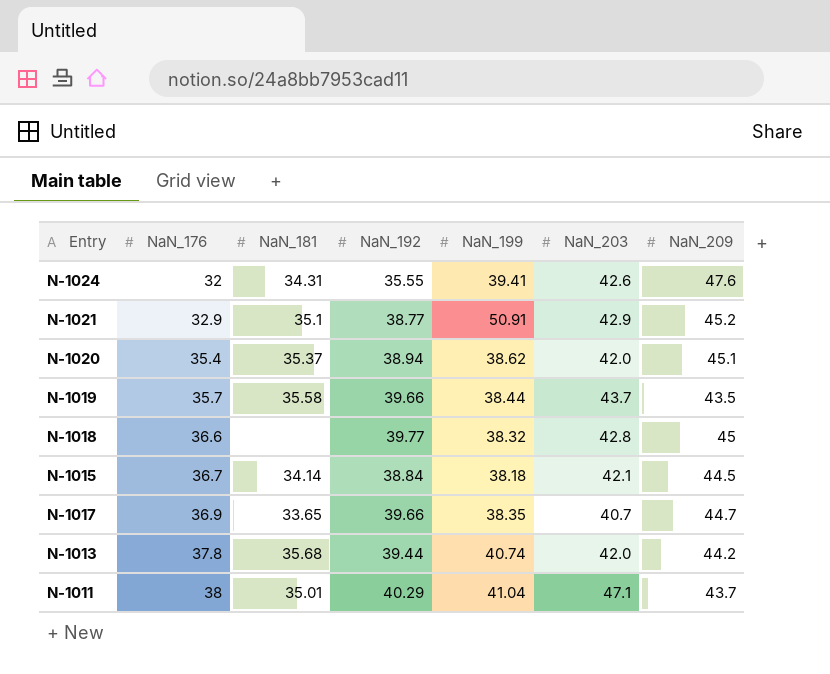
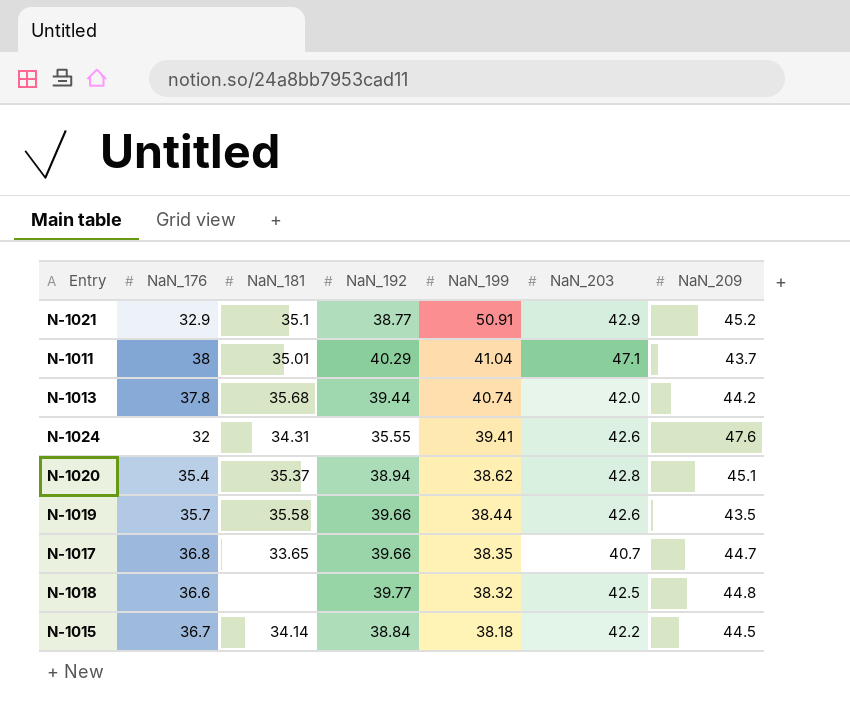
row order: NaN_176 ascending -> NaN_199 descending
N-1020 | NaN_203: 42.0 -> 42.8
N-1019 | NaN_203: 43.7 -> 42.6
N-1017 | NaN_176: 36.9 -> 36.8
N-1018 | NaN_203: 42.8 -> 42.5
N-1018 | NaN_209: 45 -> 44.8
N-1015 | NaN_203: 42.1 -> 42.2

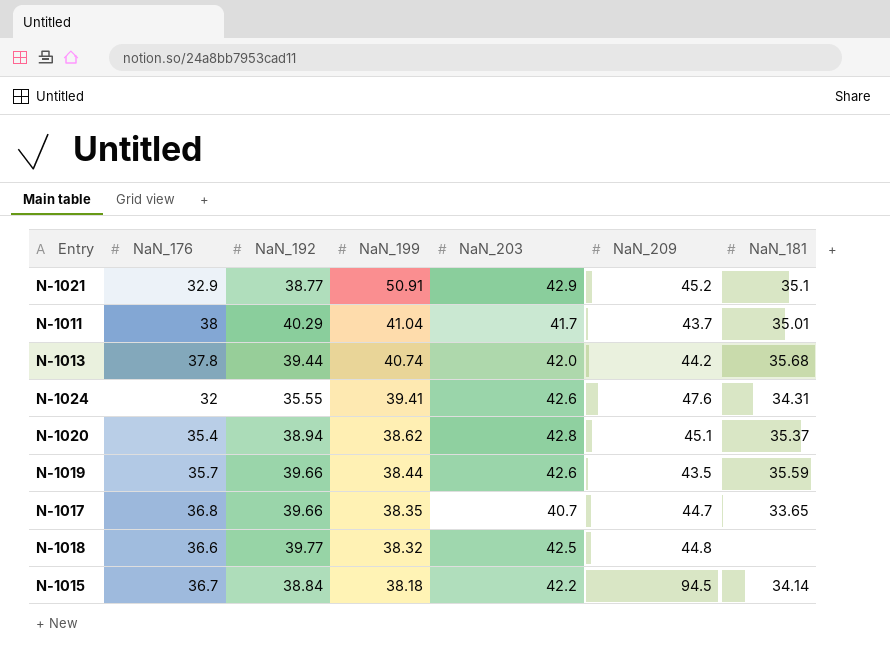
column NaN_181 | position: 3 -> 7
N-1011 | NaN_203: 47.1 -> 41.7
N-1019 | NaN_181: 35.58 -> 35.59
N-1015 | NaN_209: 44.5 -> 94.5

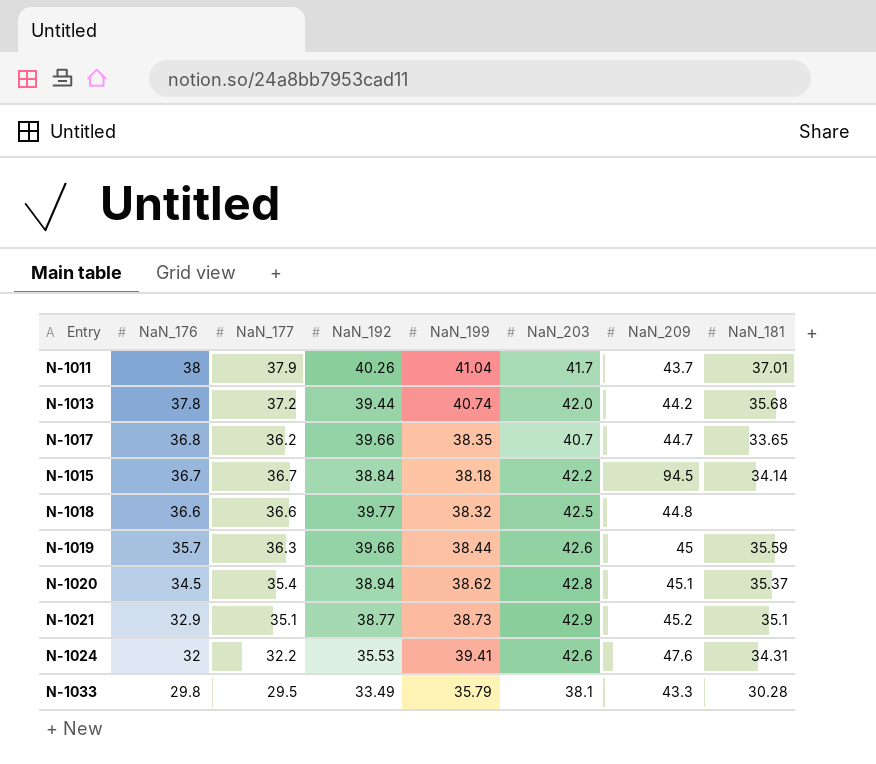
row order: NaN_199 descending -> NaN_176 descending
column NaN_177 | position: none -> 3
N-1011 | NaN_192: 40.29 -> 40.26
N-1011 | NaN_181: 35.01 -> 37.01
N-1019 | NaN_209: 43.5 -> 45
N-1020 | NaN_176: 35.4 -> 34.5
N-1021 | NaN_199: 50.91 -> 38.73
N-1024 | NaN_192: 35.55 -> 35.53
row N-1033: none -> 29.8 | 29.5 | 33.49 | 35.79 | 38.1 | 43.3 | 30.28

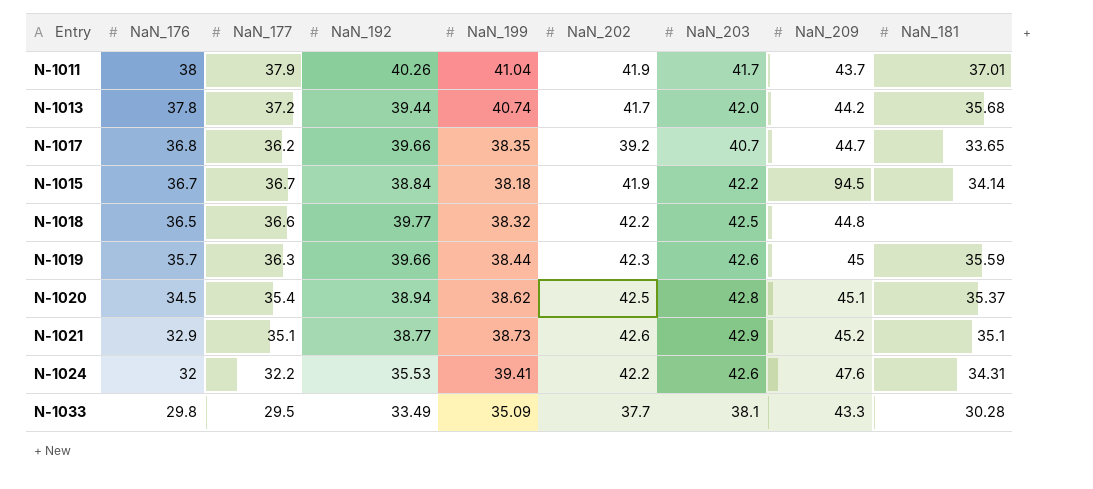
column NaN_202 | position: none -> 6
N-1018 | NaN_176: 36.6 -> 36.5
N-1033 | NaN_199: 35.79 -> 35.09

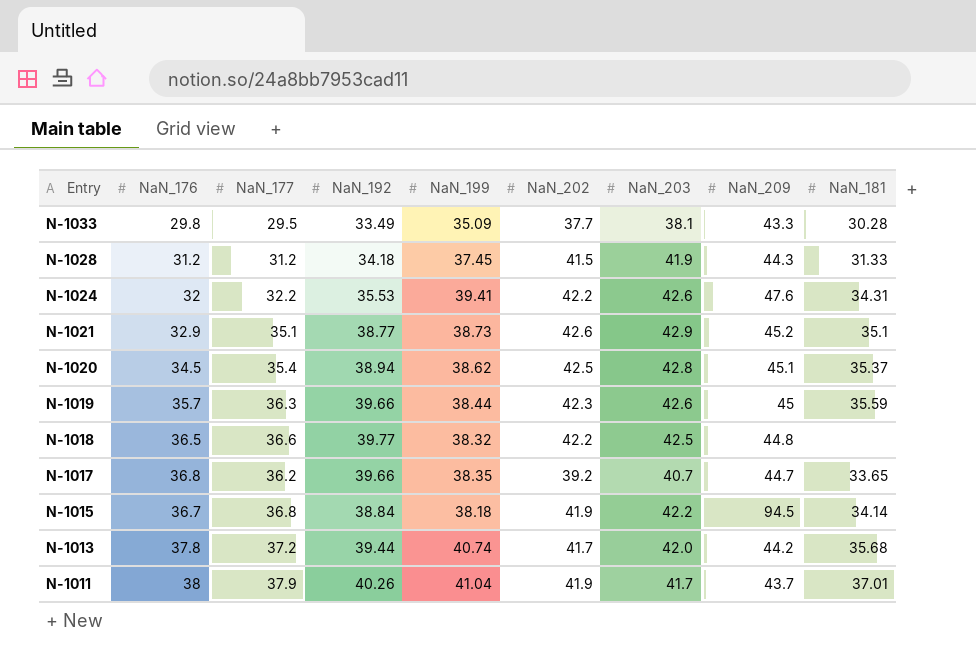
row order: NaN_176 descending -> Entry descending
row N-1028: none -> 31.2 | 31.2 | 34.18 | 37.45 | 41.5 | 41.9 | 44.3 | 31.33
N-1015 | NaN_177: 36.7 -> 36.8

